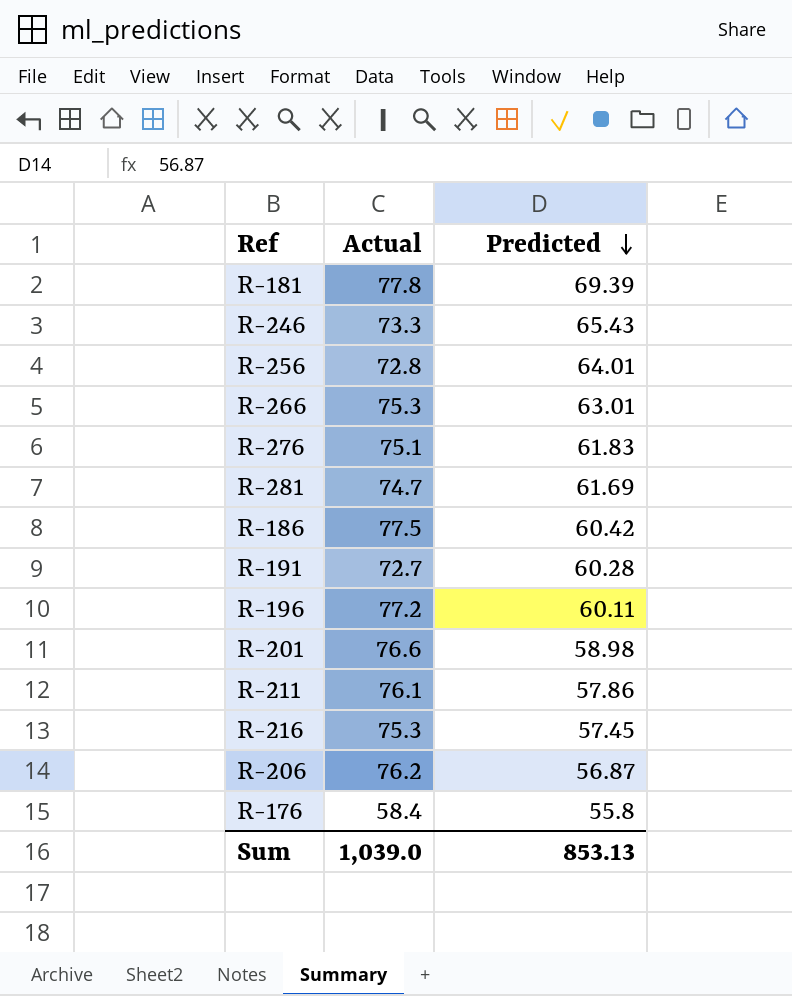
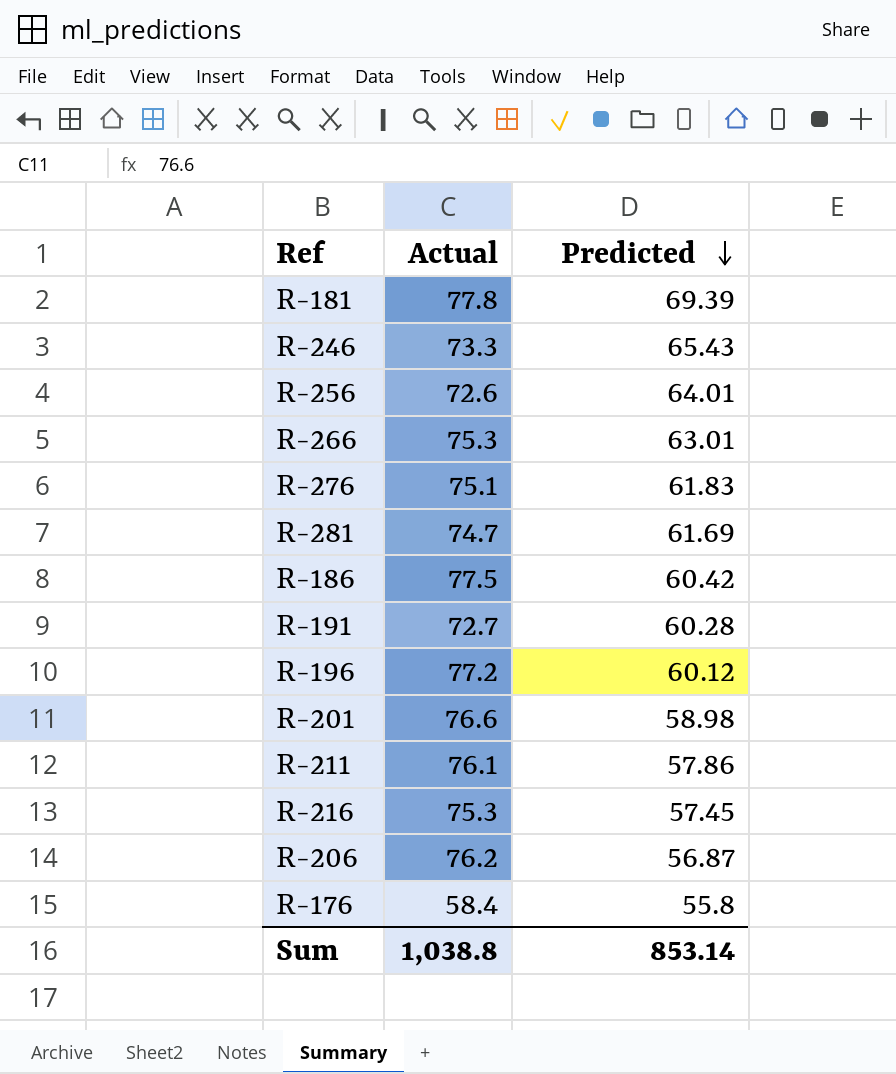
R-256 | Actual: 72.8 -> 72.6
R-196 | Predicted: 60.11 -> 60.12
Sum | Actual: 1,039.0 -> 1,038.8
Sum | Predicted: 853.13 -> 853.14

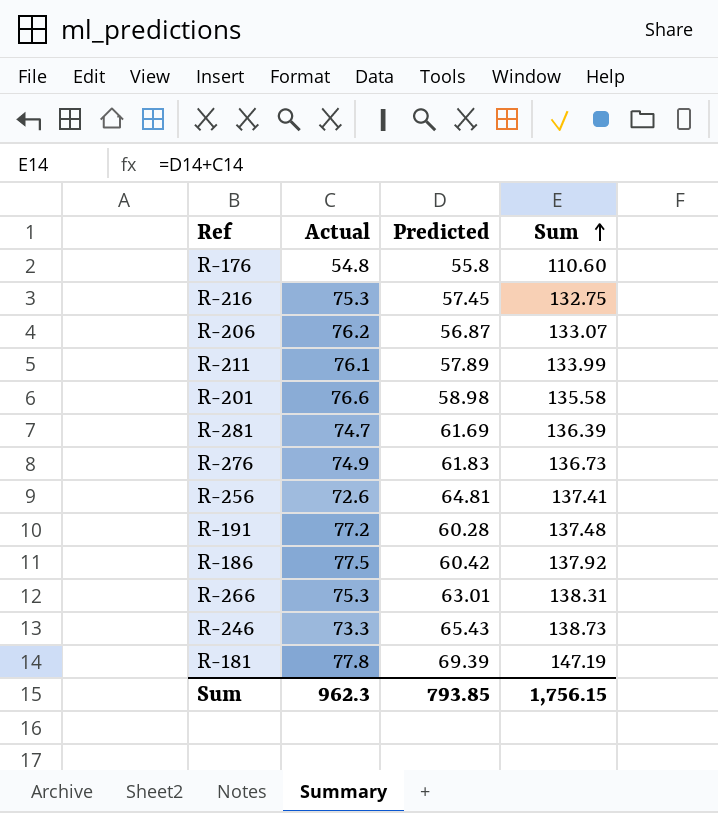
row order: Predicted descending -> Sum ascending
column Sum | formula: none -> [Actual] + [Predicted]
row R-196: 77.2 | 60.12 -> none
R-176 | Actual: 58.4 -> 54.8
R-211 | Predicted: 57.86 -> 57.89
R-276 | Actual: 75.1 -> 74.9
R-256 | Predicted: 64.01 -> 64.81
R-191 | Actual: 72.7 -> 77.2
Sum | Actual: 1,038.8 -> 962.3
Sum | Predicted: 853.14 -> 793.85

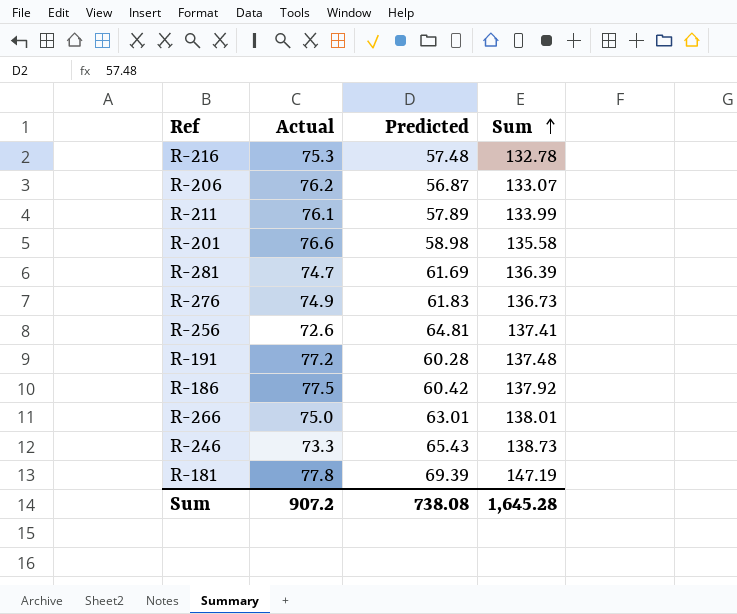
row R-176: 54.8 | 55.8 | 110.60 -> none
R-216 | Predicted: 57.45 -> 57.48
R-216 | Sum: 132.75 -> 132.78
R-266 | Actual: 75.3 -> 75.0
R-266 | Sum: 138.31 -> 138.01
Sum | Actual: 962.3 -> 907.2
Sum | Predicted: 793.85 -> 738.08
Sum | Sum: 1,756.15 -> 1,645.28

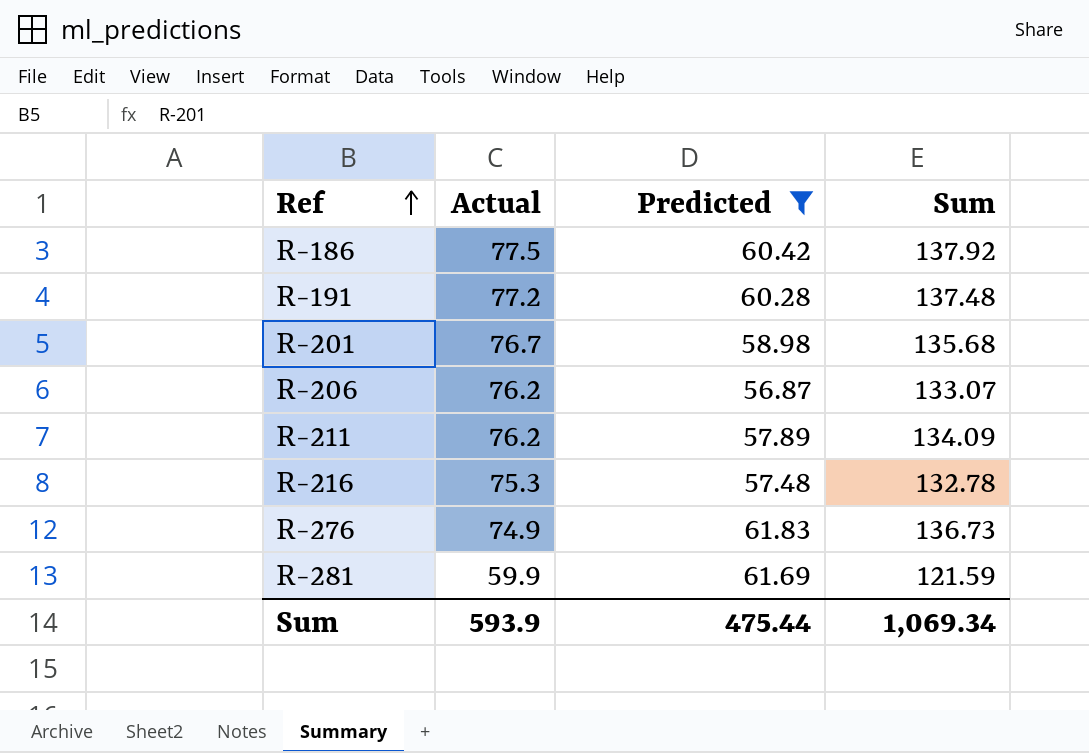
filter: none -> Predicted <= 61.83
row order: Sum ascending -> Ref ascending
R-201 | Actual: 76.6 -> 76.7
R-201 | Sum: 135.58 -> 135.68
R-211 | Actual: 76.1 -> 76.2
R-211 | Sum: 133.99 -> 134.09
R-281 | Actual: 74.7 -> 59.9
R-281 | Sum: 136.39 -> 121.59
Sum | Actual: 907.2 -> 593.9
Sum | Predicted: 738.08 -> 475.44
Sum | Sum: 1,645.28 -> 1,069.34

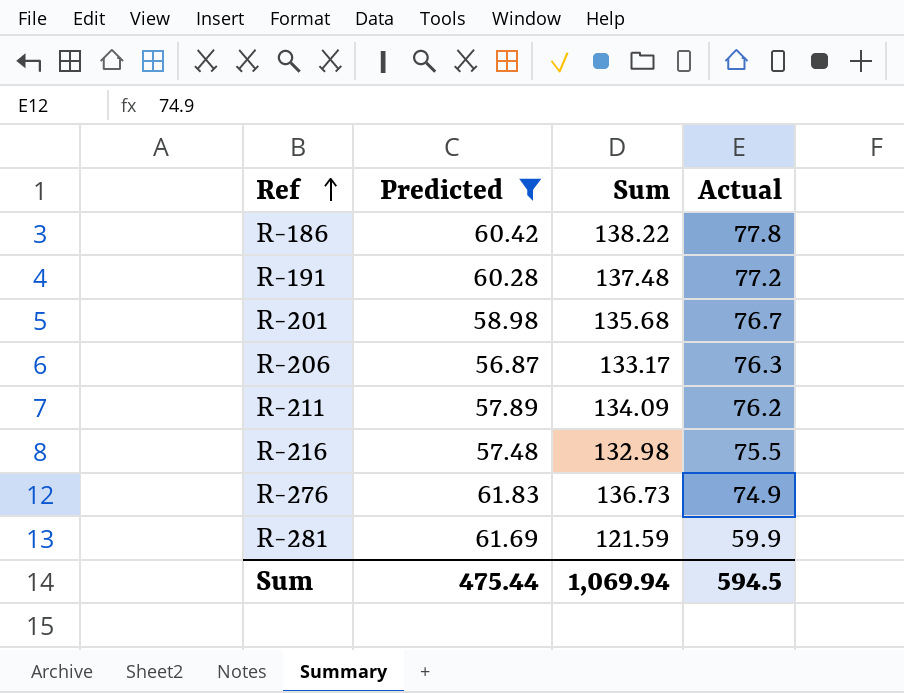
column Actual | position: 2 -> 4
R-186 | Sum: 137.92 -> 138.22
R-186 | Actual: 77.5 -> 77.8
R-206 | Sum: 133.07 -> 133.17
R-206 | Actual: 76.2 -> 76.3
R-216 | Sum: 132.78 -> 132.98
R-216 | Actual: 75.3 -> 75.5
Sum | Sum: 1,069.34 -> 1,069.94
Sum | Actual: 593.9 -> 594.5

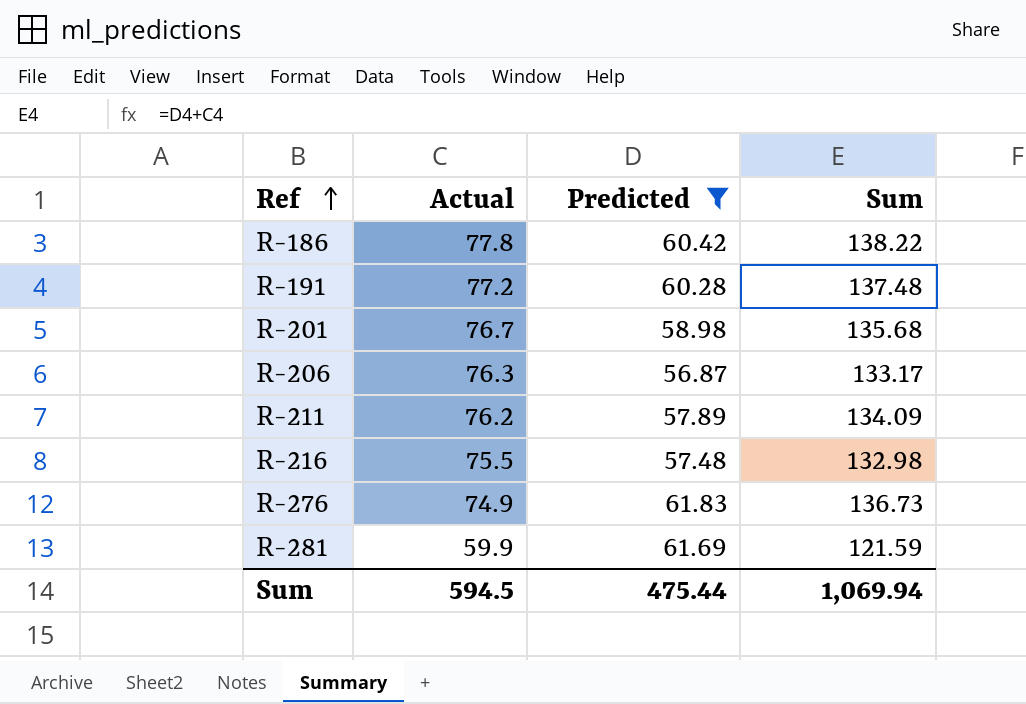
column Actual | position: 4 -> 2

